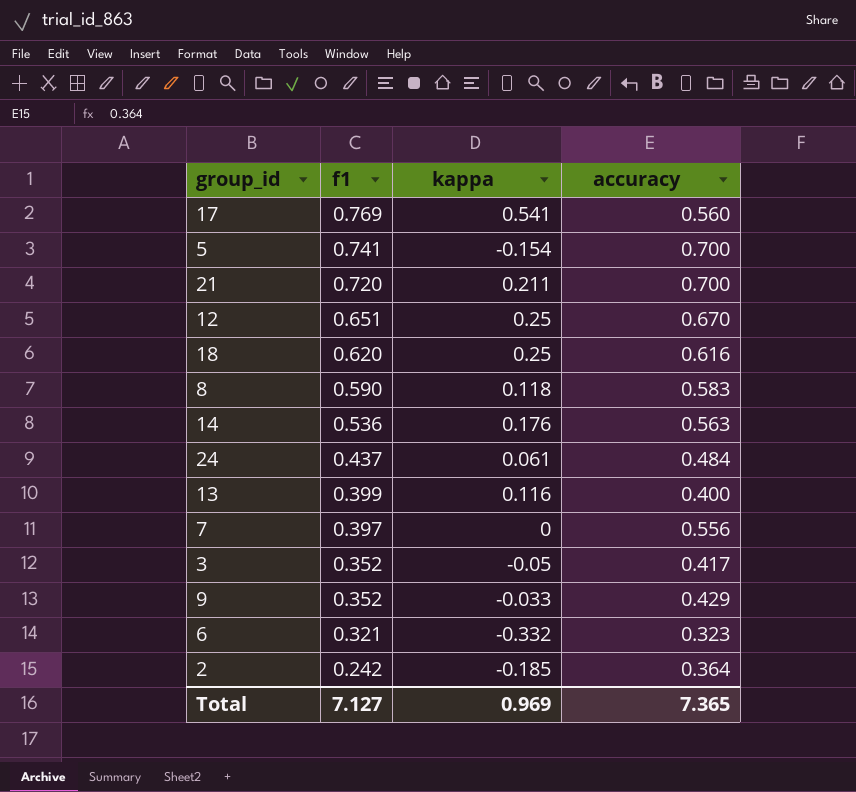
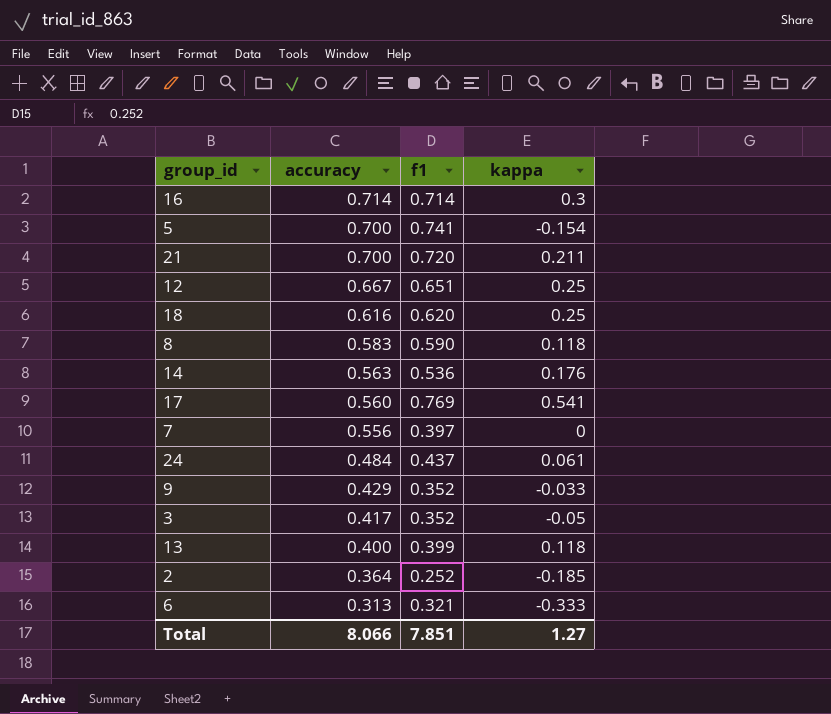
row order: f1 descending -> accuracy descending
column accuracy | position: 4 -> 2
row 16: none -> 0.714 | 0.714 | 0.3
12 | accuracy: 0.670 -> 0.667
13 | kappa: 0.116 -> 0.118
2 | f1: 0.242 -> 0.252
6 | accuracy: 0.323 -> 0.313
6 | kappa: -0.332 -> -0.333
Total | accuracy: 7.365 -> 8.066
Total | f1: 7.127 -> 7.851
Total | kappa: 0.969 -> 1.27

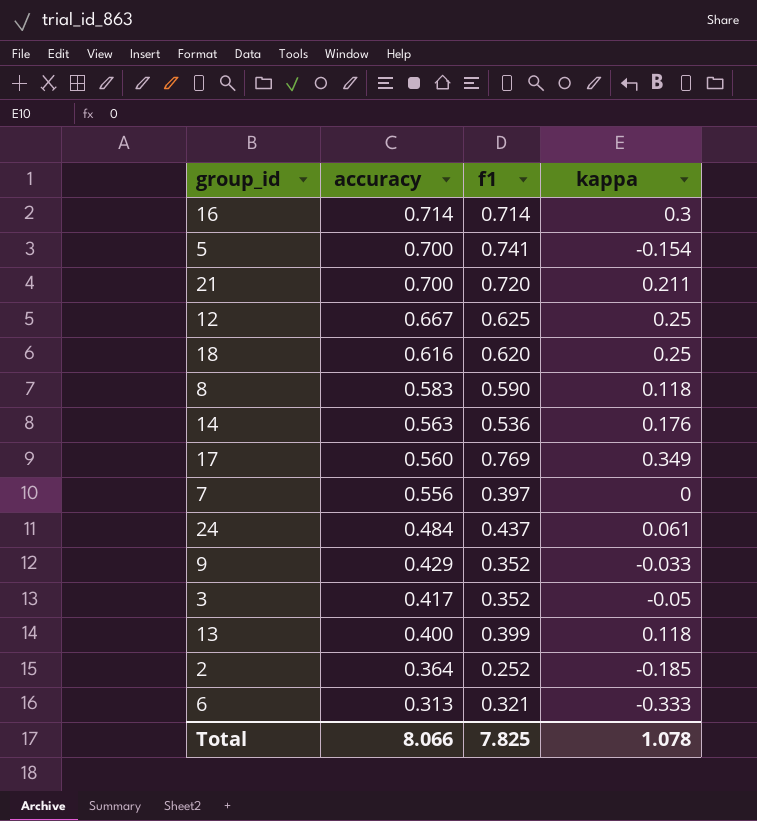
12 | f1: 0.651 -> 0.625
17 | kappa: 0.541 -> 0.349
Total | f1: 7.851 -> 7.825
Total | kappa: 1.27 -> 1.078

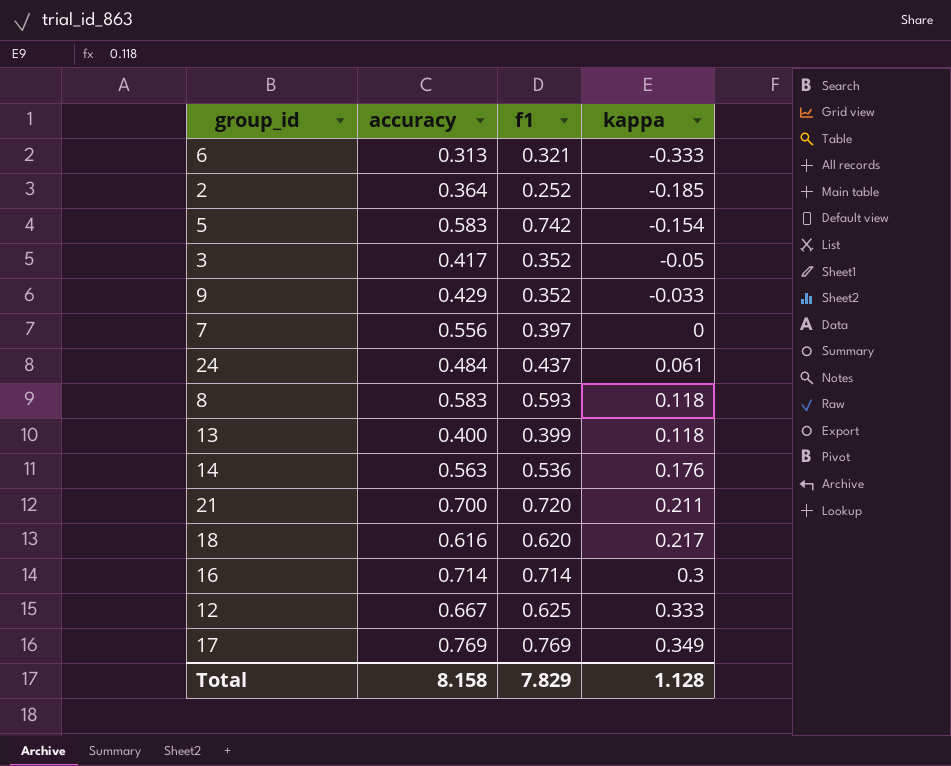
row order: accuracy descending -> kappa ascending
5 | accuracy: 0.700 -> 0.583
5 | f1: 0.741 -> 0.742
8 | f1: 0.590 -> 0.593
18 | kappa: 0.25 -> 0.217
12 | kappa: 0.25 -> 0.333
17 | accuracy: 0.560 -> 0.769
Total | accuracy: 8.066 -> 8.158
Total | f1: 7.825 -> 7.829
Total | kappa: 1.078 -> 1.128

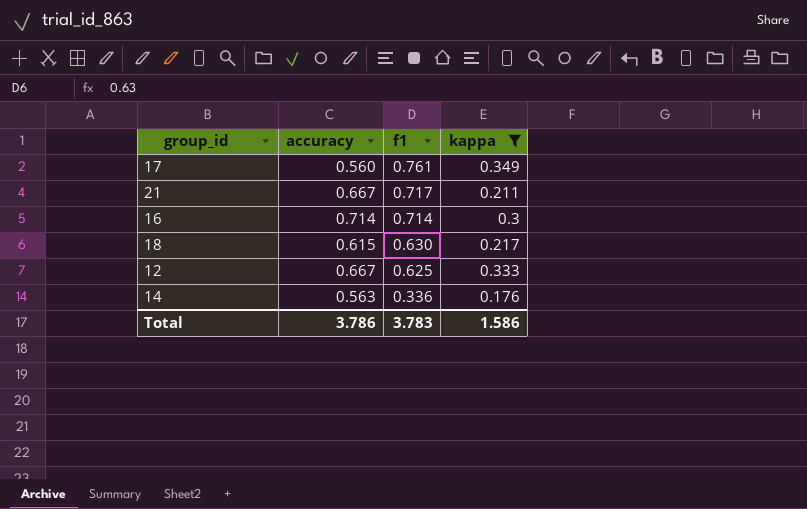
filter: none -> kappa >= 0.176
row order: kappa ascending -> f1 descending
17 | accuracy: 0.769 -> 0.560
17 | f1: 0.769 -> 0.761
21 | accuracy: 0.700 -> 0.667
21 | f1: 0.720 -> 0.717
18 | accuracy: 0.616 -> 0.615
18 | f1: 0.620 -> 0.630
14 | f1: 0.536 -> 0.336
Total | accuracy: 8.158 -> 3.786
Total | f1: 7.829 -> 3.783
Total | kappa: 1.128 -> 1.586

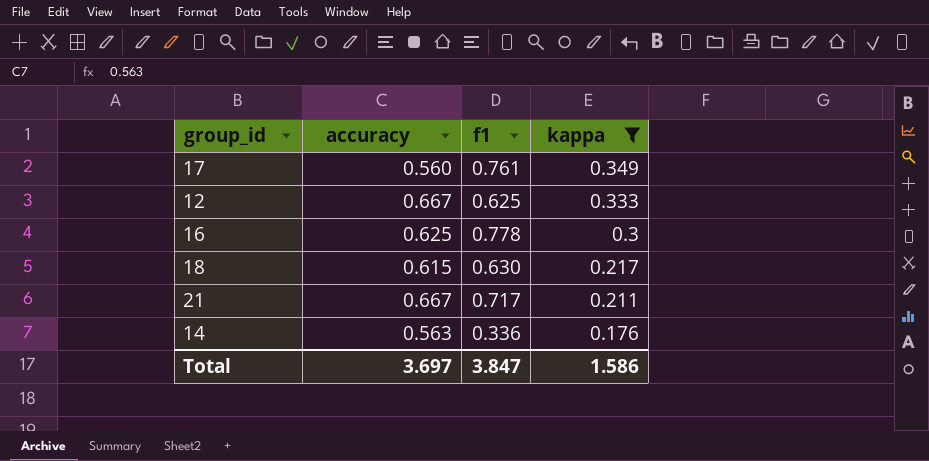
row order: f1 descending -> kappa descending
16 | accuracy: 0.714 -> 0.625
16 | f1: 0.714 -> 0.778
Total | accuracy: 3.786 -> 3.697
Total | f1: 3.783 -> 3.847

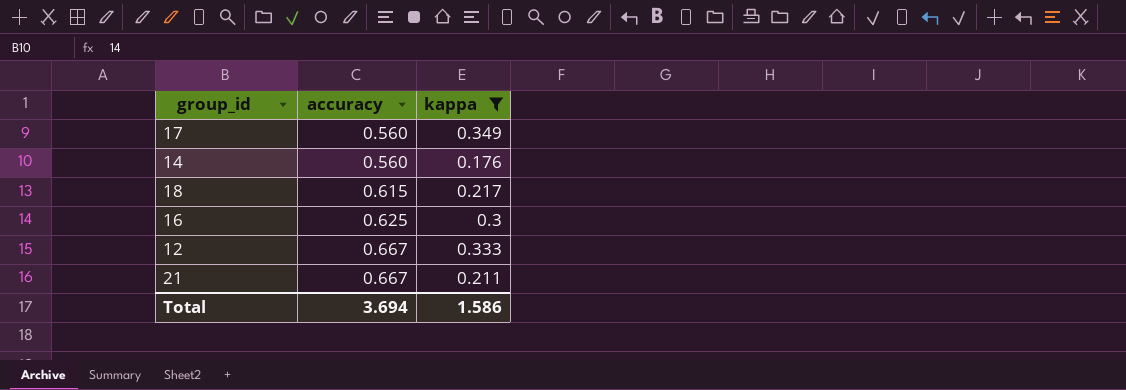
row order: kappa descending -> accuracy ascending
column f1 | position: 3 -> none
14 | accuracy: 0.563 -> 0.560
Total | accuracy: 3.697 -> 3.694

